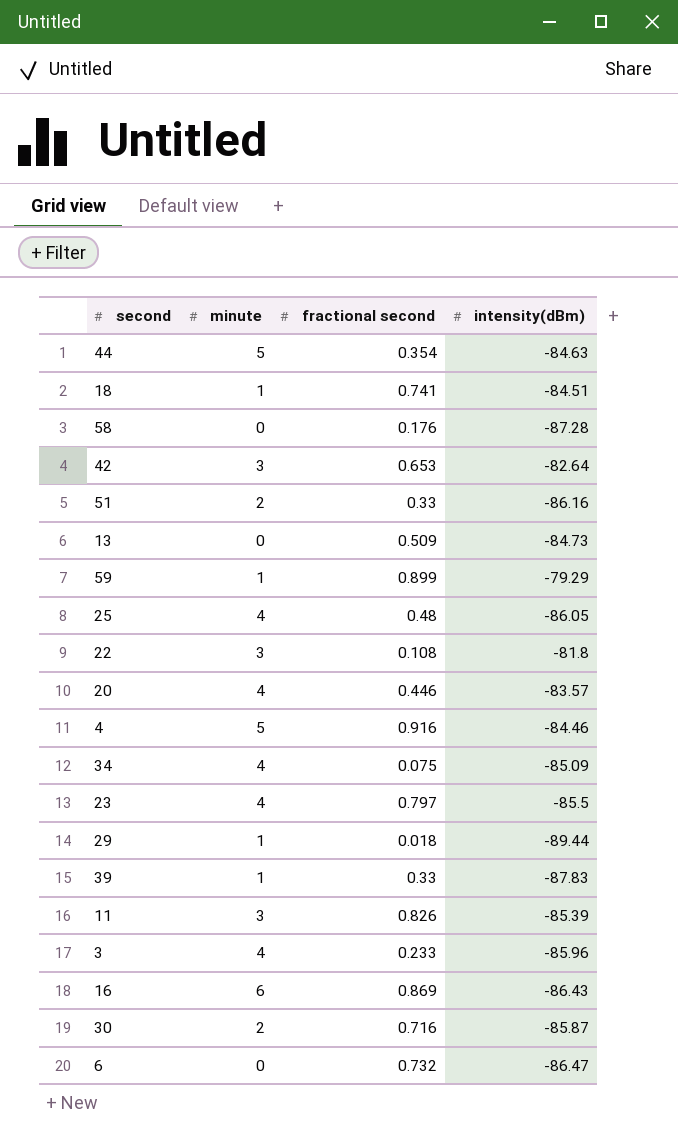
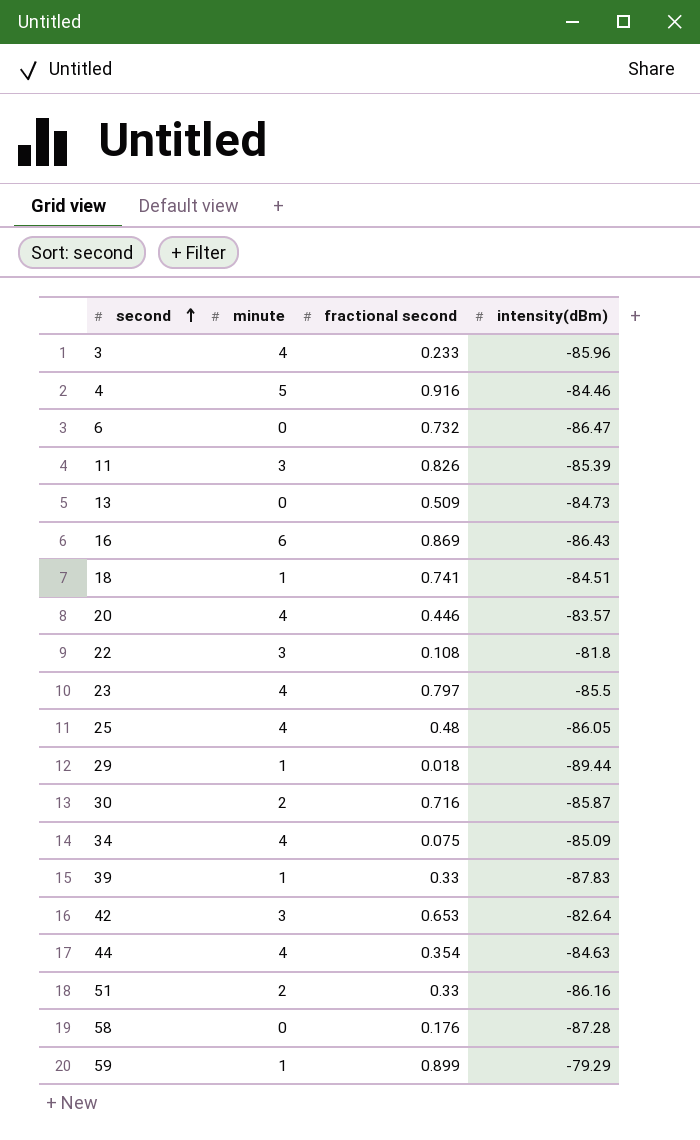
row order: none -> second ascending
44 | minute: 5 -> 4

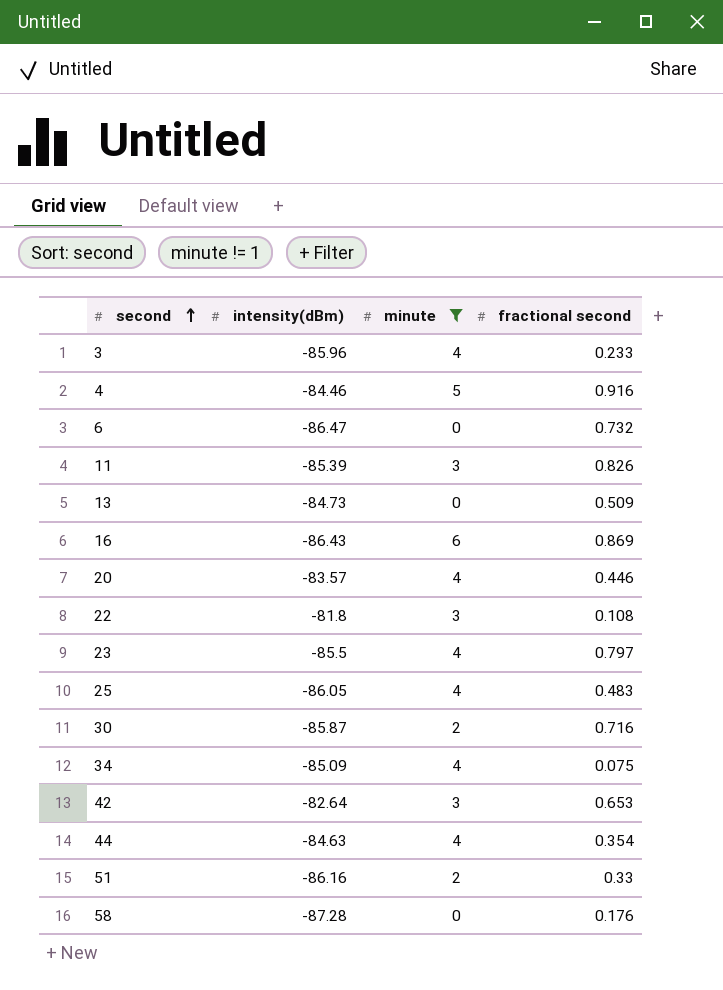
filter: none -> minute != 1
column intensity(dBm) | position: 4 -> 2
25 | fractional second: 0.48 -> 0.483

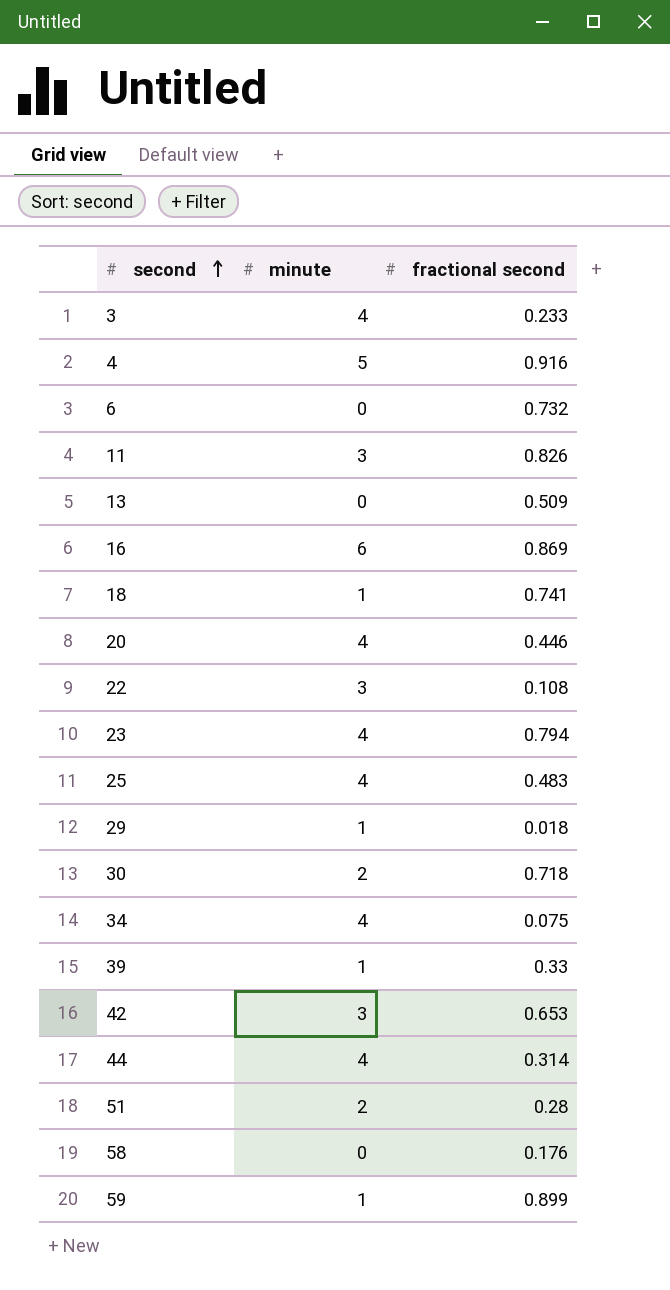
filter: minute != 1 -> none
column intensity(dBm) | position: 2 -> none
23 | fractional second: 0.797 -> 0.794
30 | fractional second: 0.716 -> 0.718
44 | fractional second: 0.354 -> 0.314
51 | fractional second: 0.33 -> 0.28

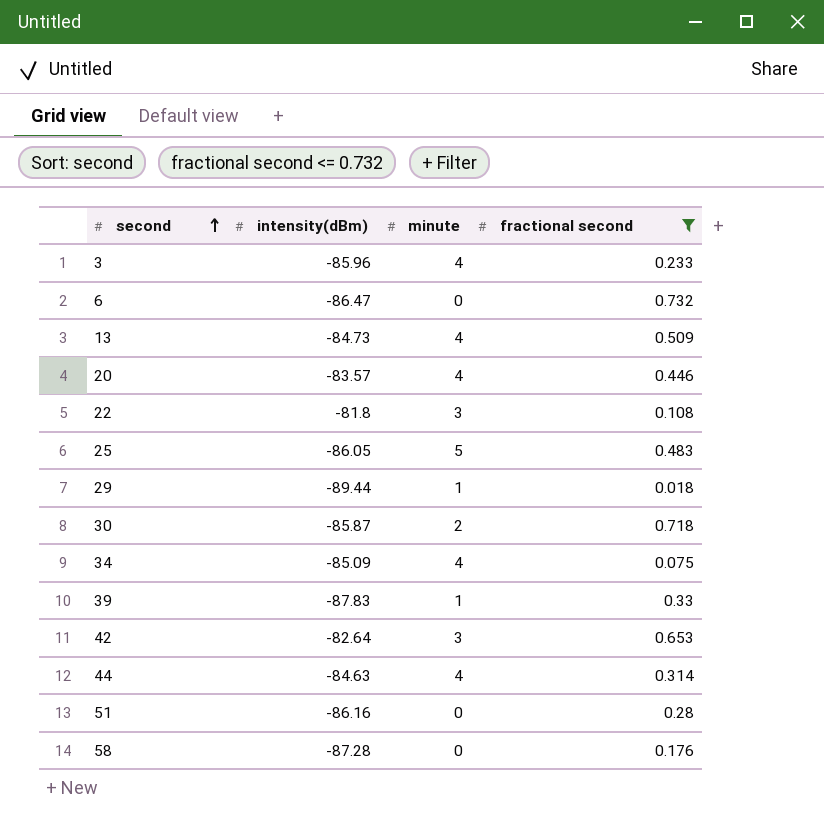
filter: none -> fractional second <= 0.732
column intensity(dBm) | position: none -> 2
13 | minute: 0 -> 4
25 | minute: 4 -> 5
51 | minute: 2 -> 0

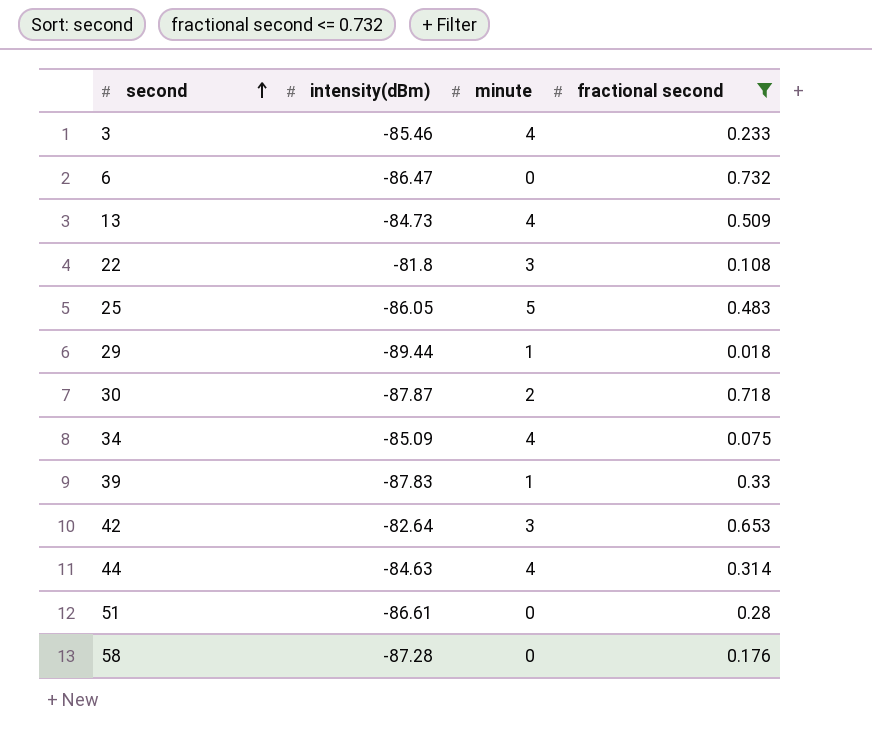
row 20: -83.57 | 4 | 0.446 -> none
3 | intensity(dBm): -85.96 -> -85.46
30 | intensity(dBm): -85.87 -> -87.87
51 | intensity(dBm): -86.16 -> -86.61

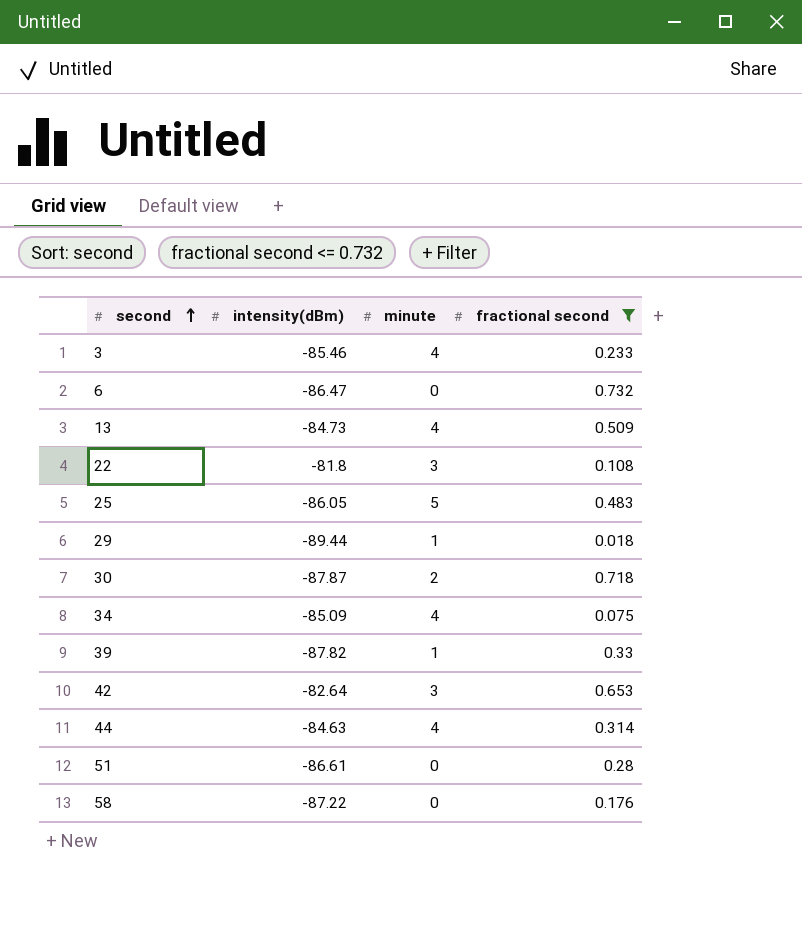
39 | intensity(dBm): -87.83 -> -87.82
58 | intensity(dBm): -87.28 -> -87.22

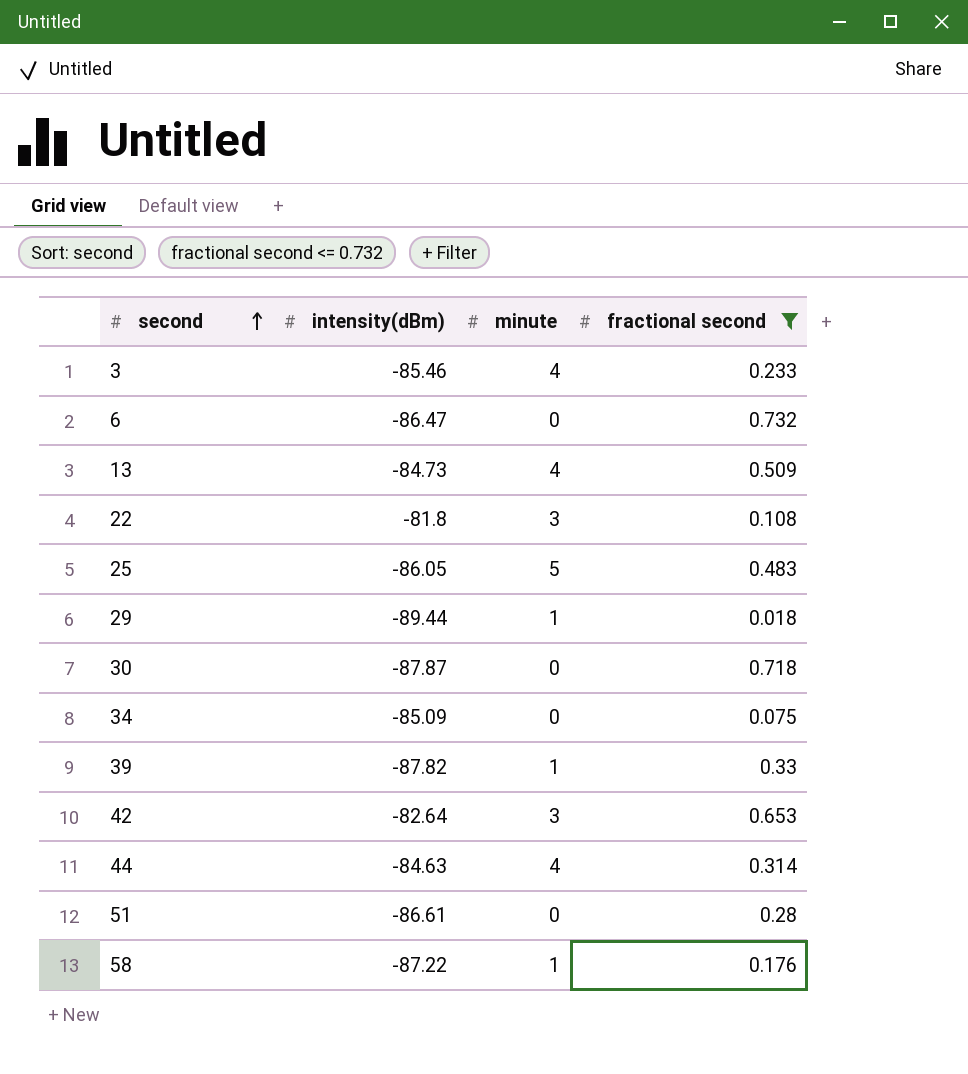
30 | minute: 2 -> 0
34 | minute: 4 -> 0
58 | minute: 0 -> 1

